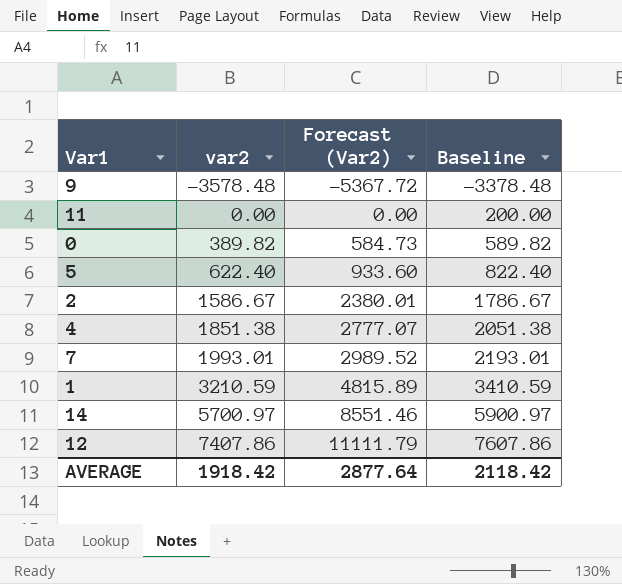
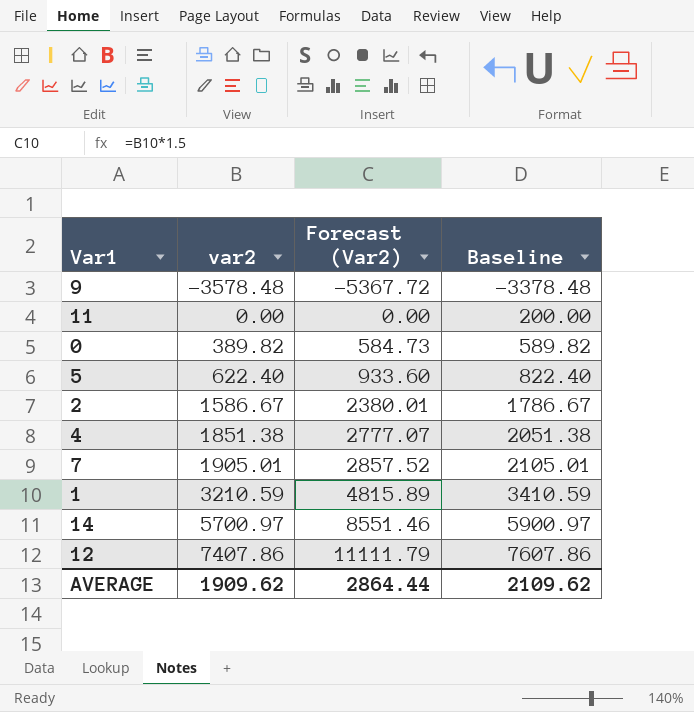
7 | var2: 1993.01 -> 1905.01
7 | Forecast (Var2): 2989.52 -> 2857.52
7 | Baseline: 2193.01 -> 2105.01
AVERAGE | var2: 1918.42 -> 1909.62
AVERAGE | Forecast (Var2): 2877.64 -> 2864.44
AVERAGE | Baseline: 2118.42 -> 2109.62

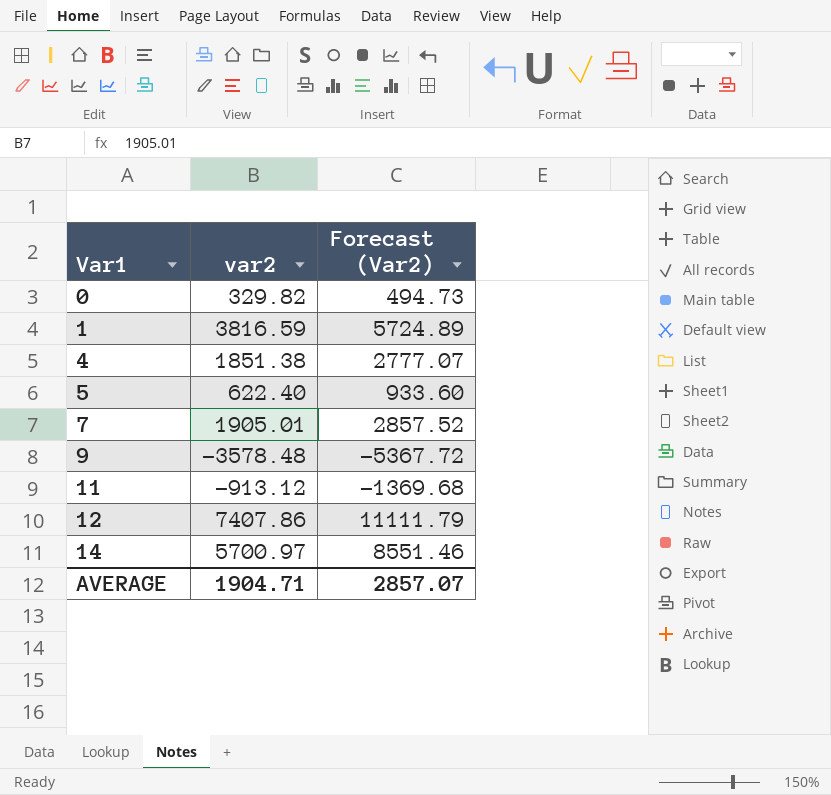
row order: var2 ascending -> Var1 ascending
column Baseline | formula: [var2] + 200 -> none
row 2: 1586.67 | 2380.01 | 1786.67 -> none
0 | var2: 389.82 -> 329.82
0 | Forecast (Var2): 584.73 -> 494.73
1 | var2: 3210.59 -> 3816.59
1 | Forecast (Var2): 4815.89 -> 5724.89
11 | var2: 0.00 -> -913.12
11 | Forecast (Var2): 0.00 -> -1369.68
AVERAGE | var2: 1909.62 -> 1904.71
AVERAGE | Forecast (Var2): 2864.44 -> 2857.07

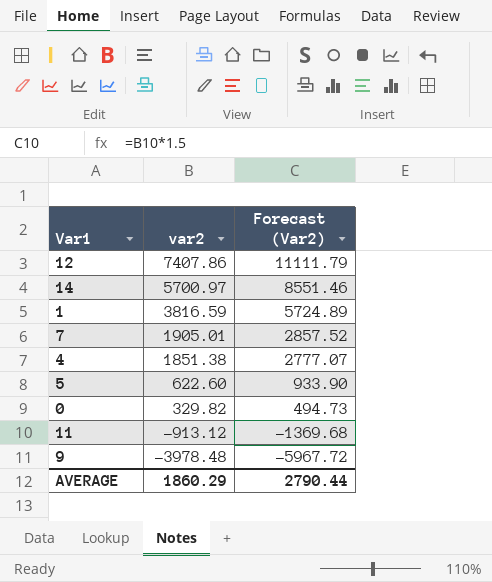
row order: Var1 ascending -> var2 descending
5 | var2: 622.40 -> 622.60
5 | Forecast (Var2): 933.60 -> 933.90
9 | var2: -3578.48 -> -3978.48
9 | Forecast (Var2): -5367.72 -> -5967.72
AVERAGE | var2: 1904.71 -> 1860.29
AVERAGE | Forecast (Var2): 2857.07 -> 2790.44

